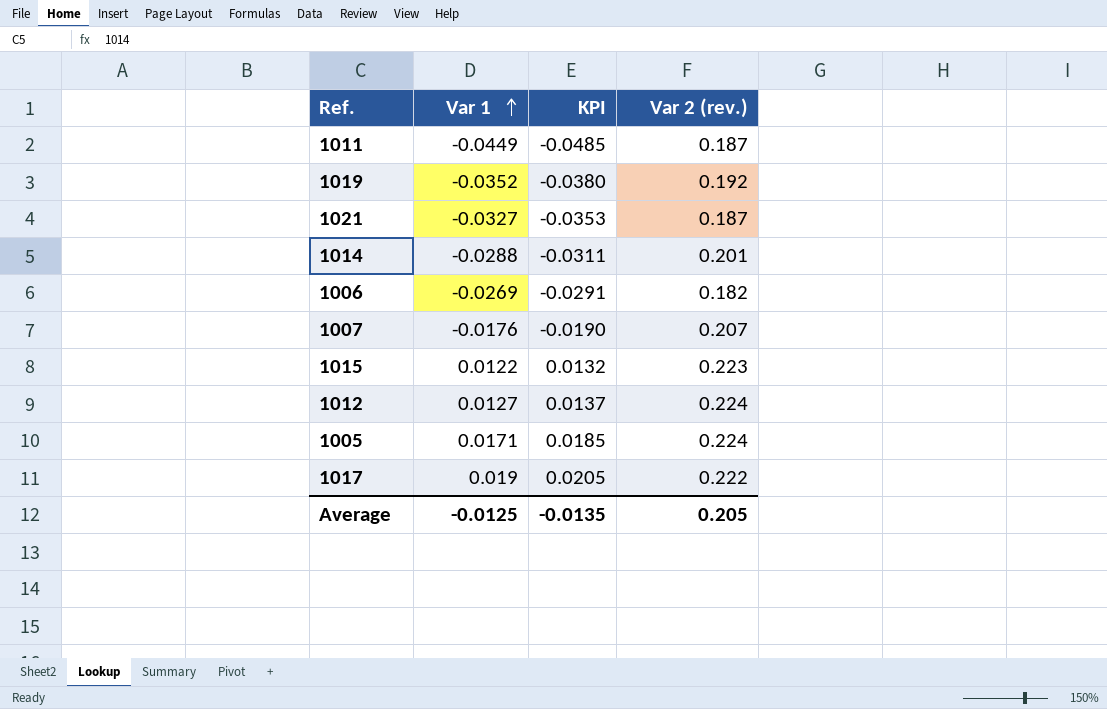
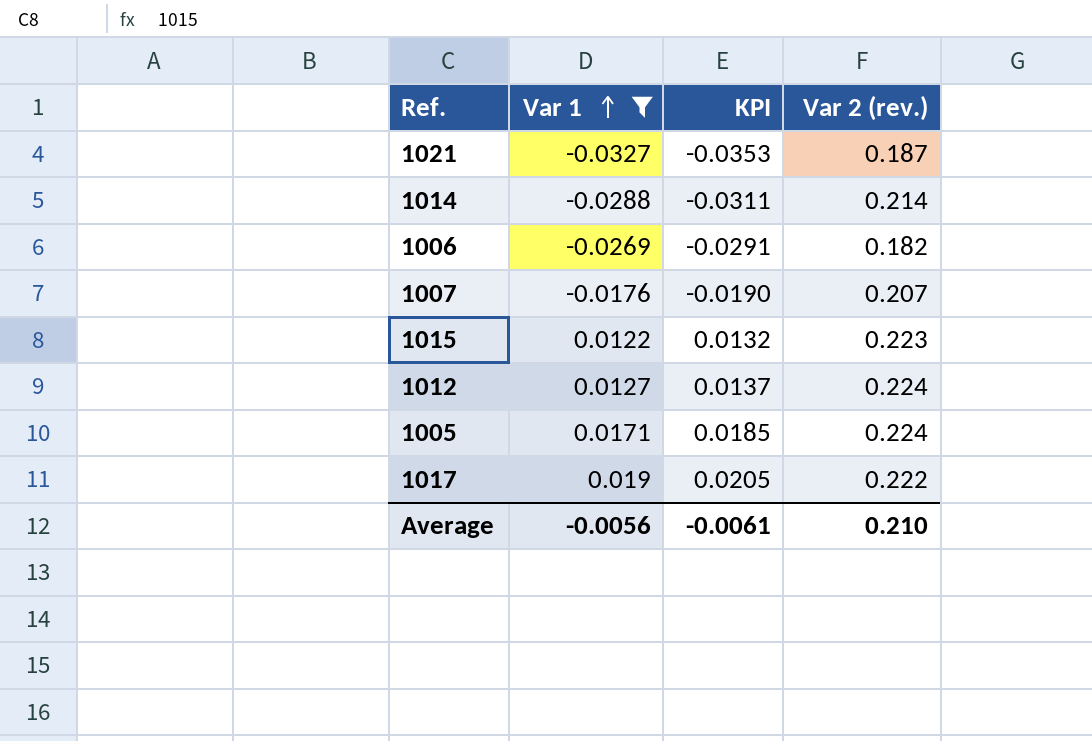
filter: none -> Var 1 >= -0.0327
1014 | Var 2 (rev.): 0.201 -> 0.214
Average | Var 1: -0.0125 -> -0.0056
Average | KPI: -0.0135 -> -0.0061
Average | Var 2 (rev.): 0.205 -> 0.210

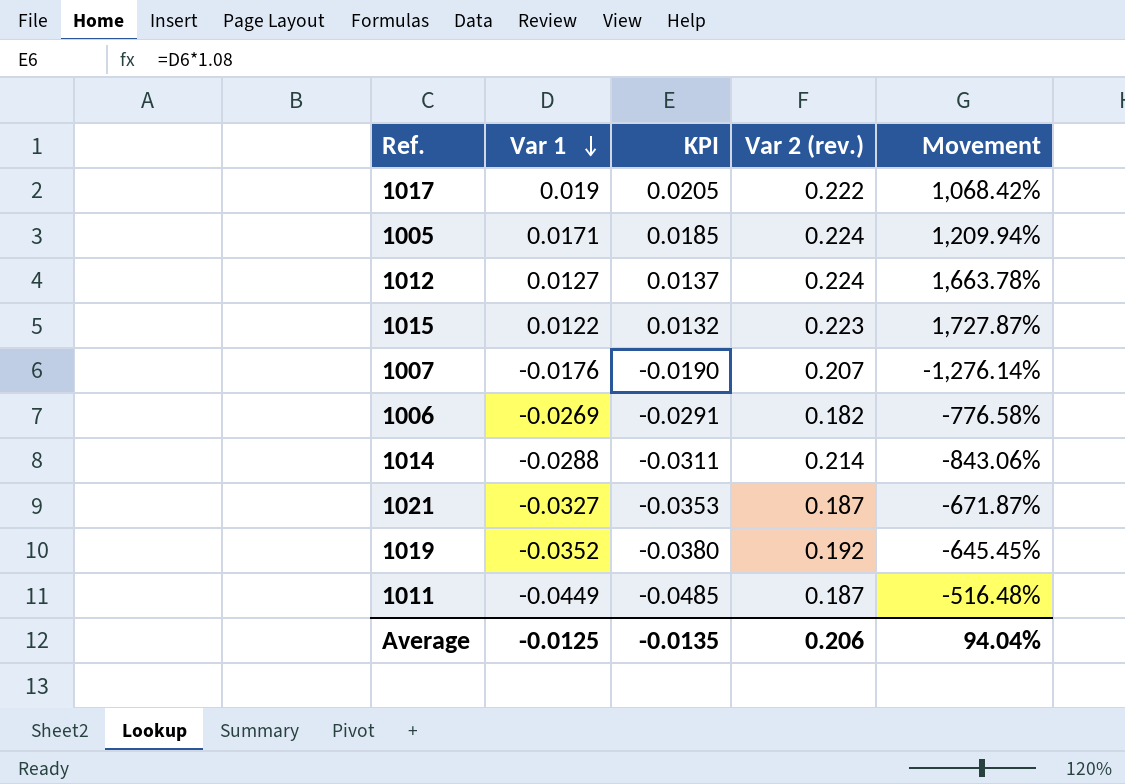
filter: Var 1 >= -0.0327 -> none
row order: Var 1 ascending -> Var 1 descending
column Movement | formula: none -> ([Var 2 (rev.)] - [Var 1]) / [Var 1]
Average | Var 1: -0.0056 -> -0.0125
Average | KPI: -0.0061 -> -0.0135
Average | Var 2 (rev.): 0.210 -> 0.206

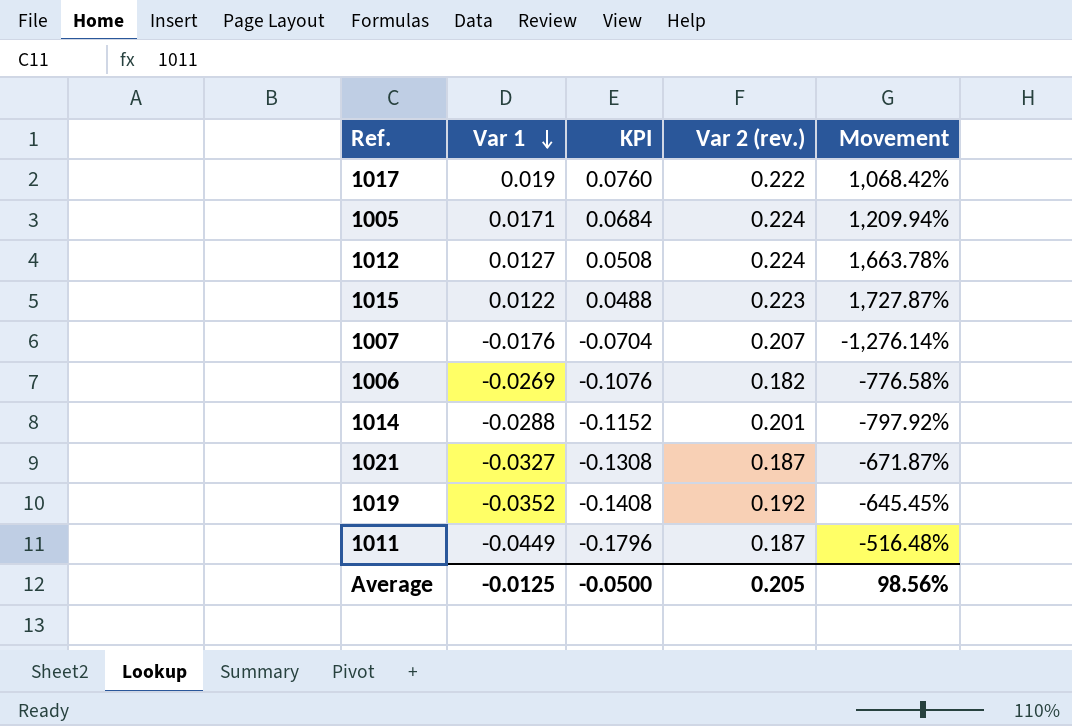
column KPI | formula: [Var 1] * 1.08 -> [Var 1] * 4
1014 | Var 2 (rev.): 0.214 -> 0.201
1014 | Movement: -843.06% -> -797.92%
Average | KPI: -0.0135 -> -0.0500
Average | Var 2 (rev.): 0.206 -> 0.205
Average | Movement: 94.04% -> 98.56%

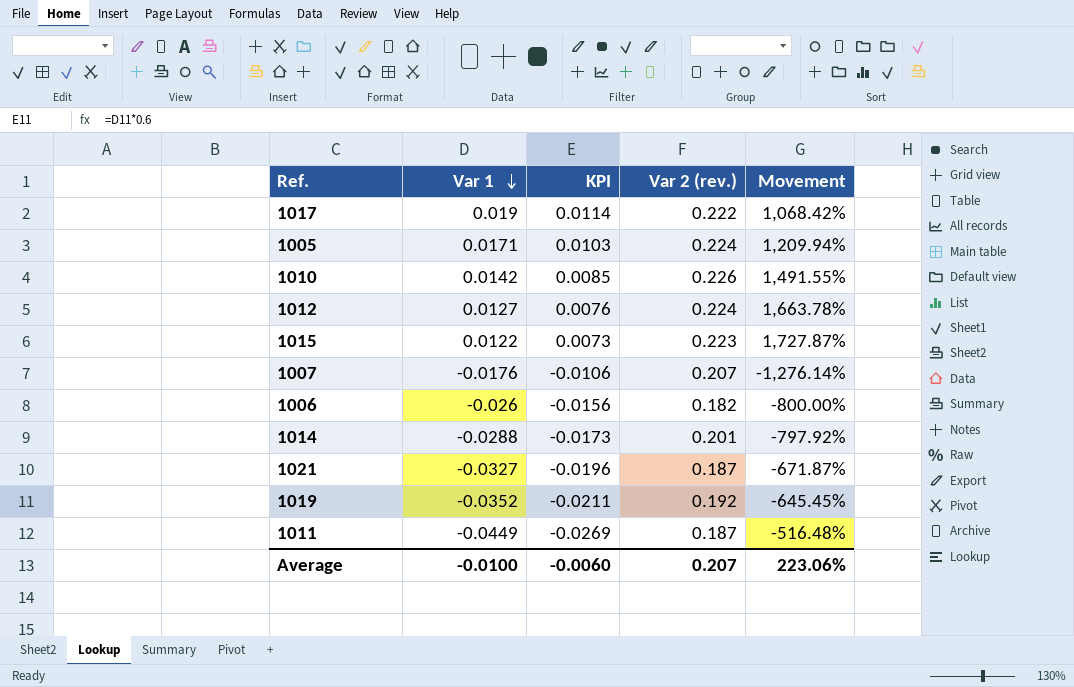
column KPI | formula: [Var 1] * 4 -> [Var 1] * 0.6
row 1010: none -> 0.0142 | 0.0085 | 0.226 | 1,491.55%
1006 | Var 1: -0.0269 -> -0.026
1006 | Movement: -776.58% -> -800.00%
Average | Var 1: -0.0125 -> -0.0100
Average | KPI: -0.0500 -> -0.0060
Average | Var 2 (rev.): 0.205 -> 0.207
Average | Movement: 98.56% -> 223.06%

